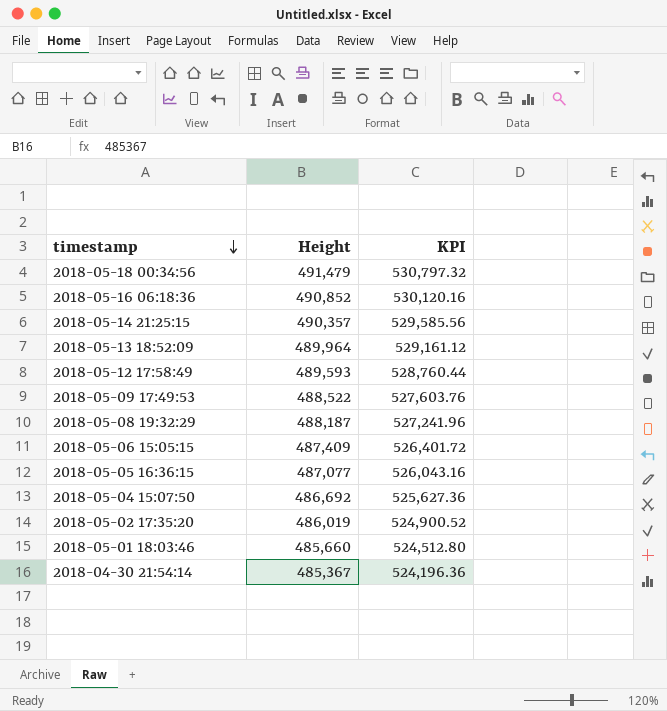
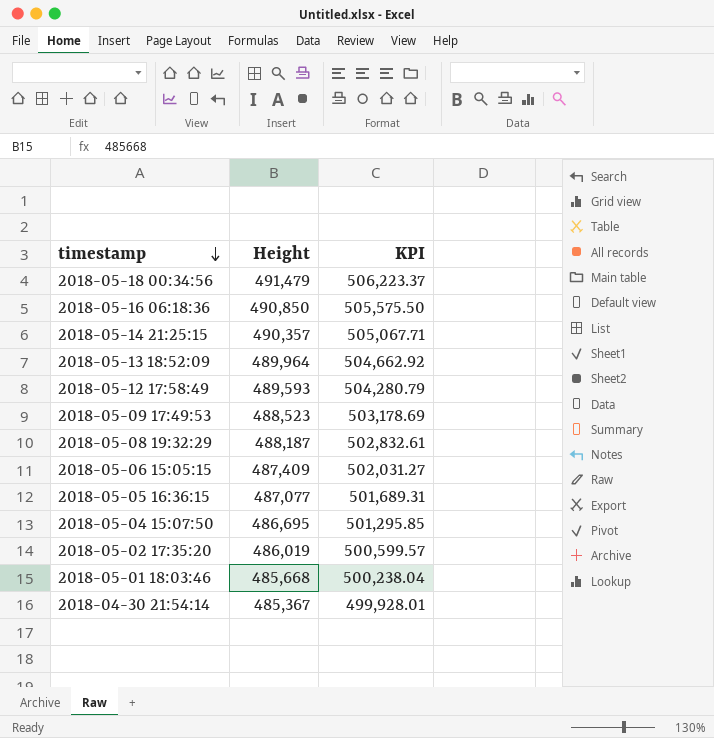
column KPI | formula: [Height] * 1.08 -> [Height] * 1.03
2018-05-16 06:18:36 | Height: 490,852 -> 490,850
2018-05-09 17:49:53 | Height: 488,522 -> 488,523
2018-05-04 15:07:50 | Height: 486,692 -> 486,695
2018-05-01 18:03:46 | Height: 485,660 -> 485,668

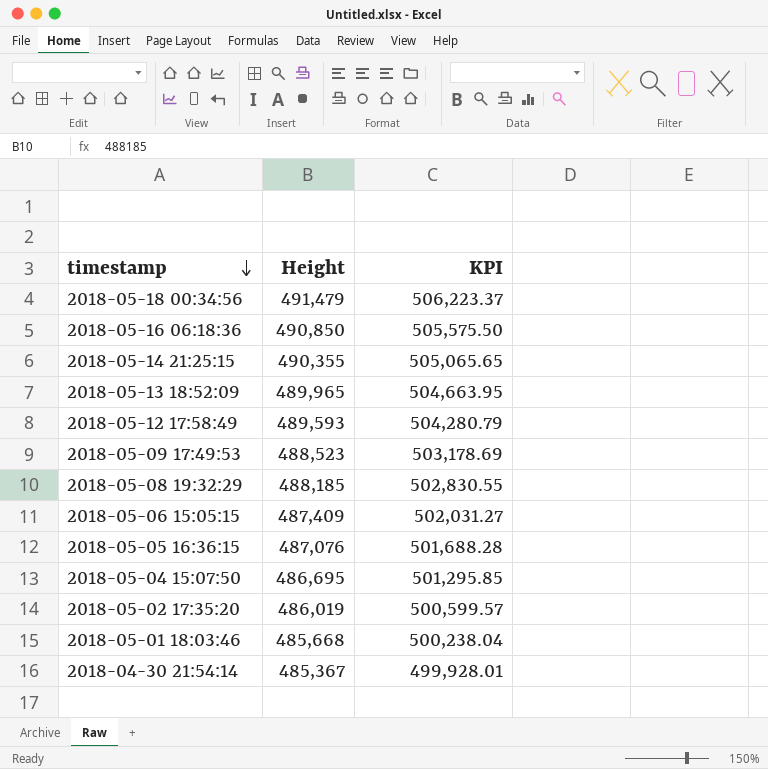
2018-05-14 21:25:15 | Height: 490,357 -> 490,355
2018-05-14 21:25:15 | KPI: 505,067.71 -> 505,065.65
2018-05-13 18:52:09 | Height: 489,964 -> 489,965
2018-05-13 18:52:09 | KPI: 504,662.92 -> 504,663.95
2018-05-08 19:32:29 | Height: 488,187 -> 488,185
2018-05-08 19:32:29 | KPI: 502,832.61 -> 502,830.55
2018-05-05 16:36:15 | Height: 487,077 -> 487,076
2018-05-05 16:36:15 | KPI: 501,689.31 -> 501,688.28

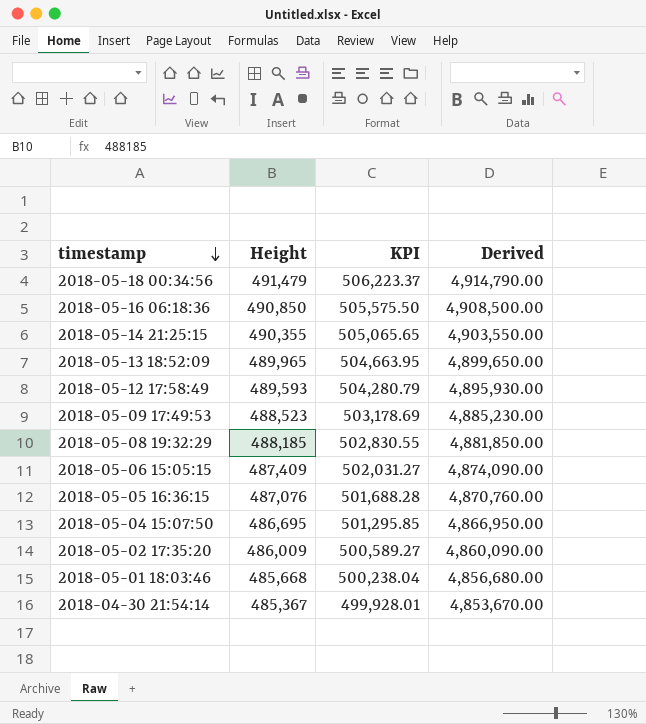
column Derived | formula: none -> [Height] * 10
2018-05-02 17:35:20 | Height: 486,019 -> 486,009
2018-05-02 17:35:20 | KPI: 500,599.57 -> 500,589.27

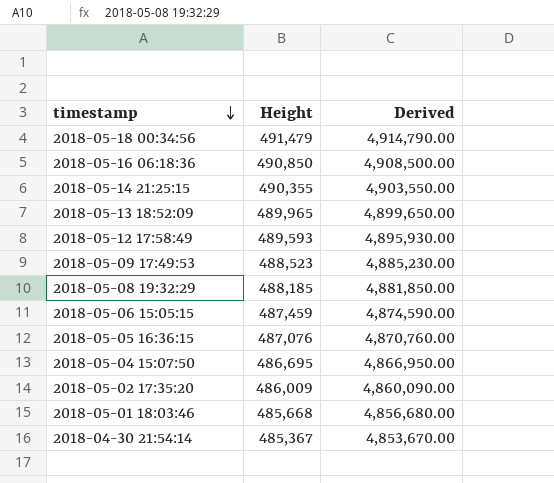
column KPI | formula: [Height] * 1.03 -> none
2018-05-06 15:05:15 | Height: 487,409 -> 487,459
2018-05-06 15:05:15 | Derived: 4,874,090.00 -> 4,874,590.00

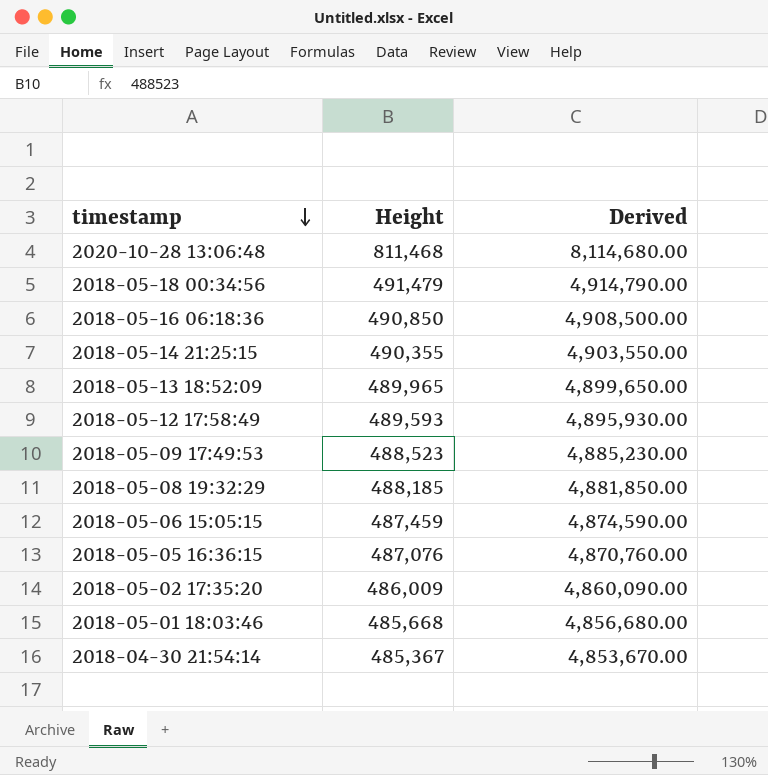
row 2018-05-04 15:07:50: 486,695 | 4,866,950.00 -> none
row 2020-10-28 13:06:48: none -> 811,468 | 8,114,680.00

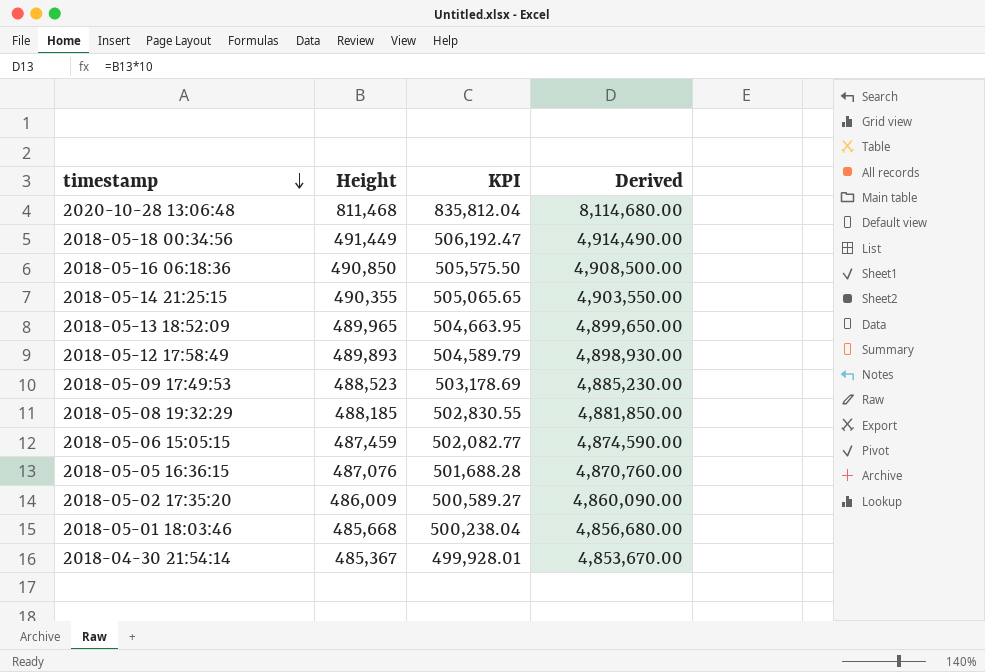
column KPI | formula: none -> [Height] * 1.03
2018-05-18 00:34:56 | Height: 491,479 -> 491,449
2018-05-18 00:34:56 | Derived: 4,914,790.00 -> 4,914,490.00
2018-05-12 17:58:49 | Height: 489,593 -> 489,893
2018-05-12 17:58:49 | Derived: 4,895,930.00 -> 4,898,930.00

